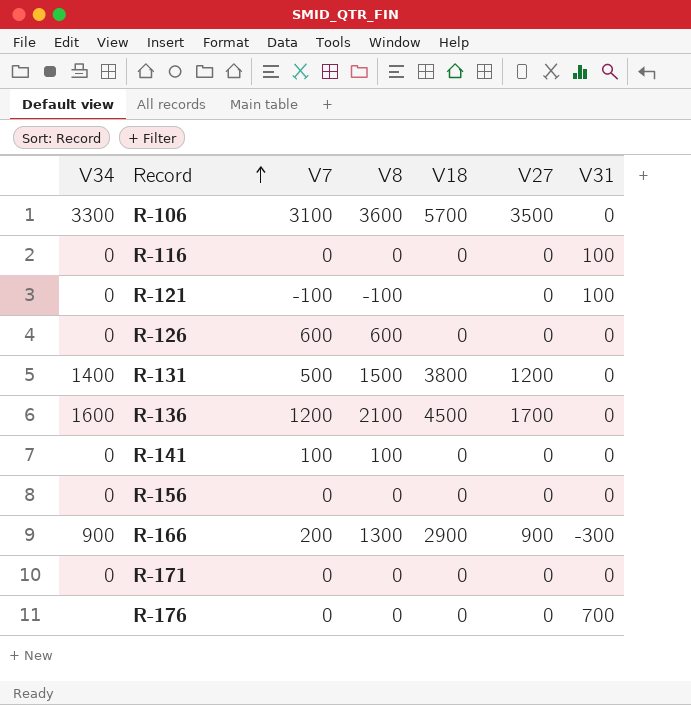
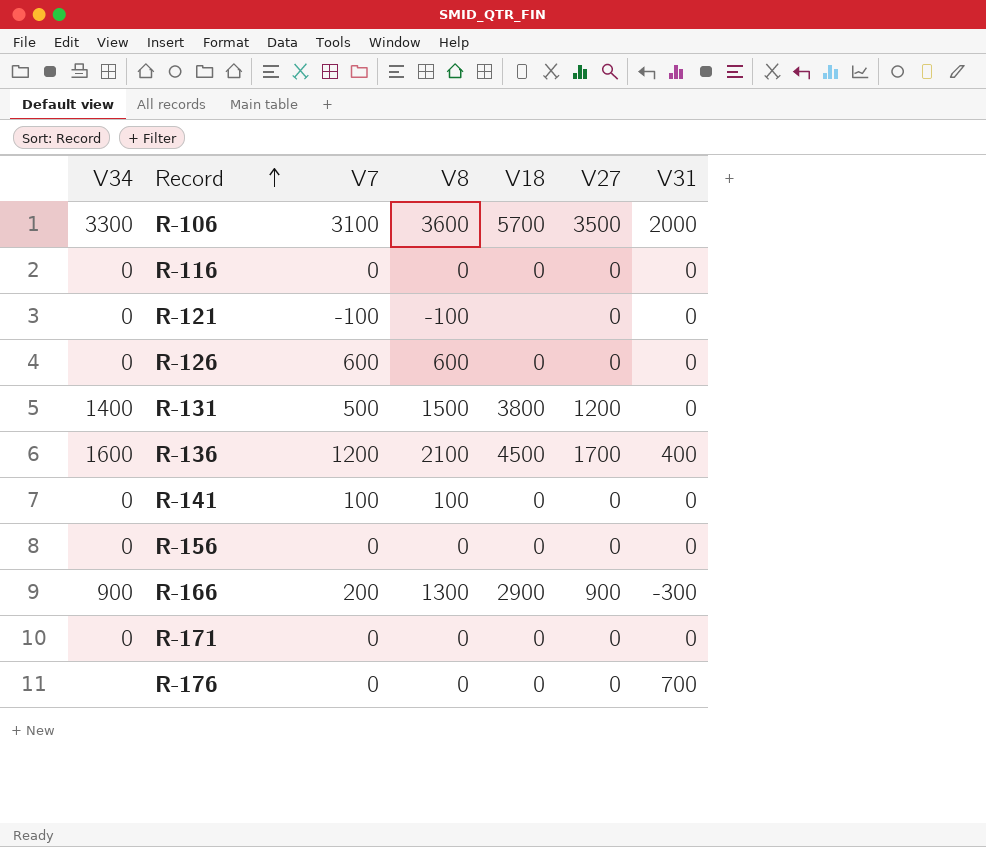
R-106 | V31: 0 -> 2000
R-116 | V31: 100 -> 0
R-121 | V31: 100 -> 0
R-136 | V31: 0 -> 400

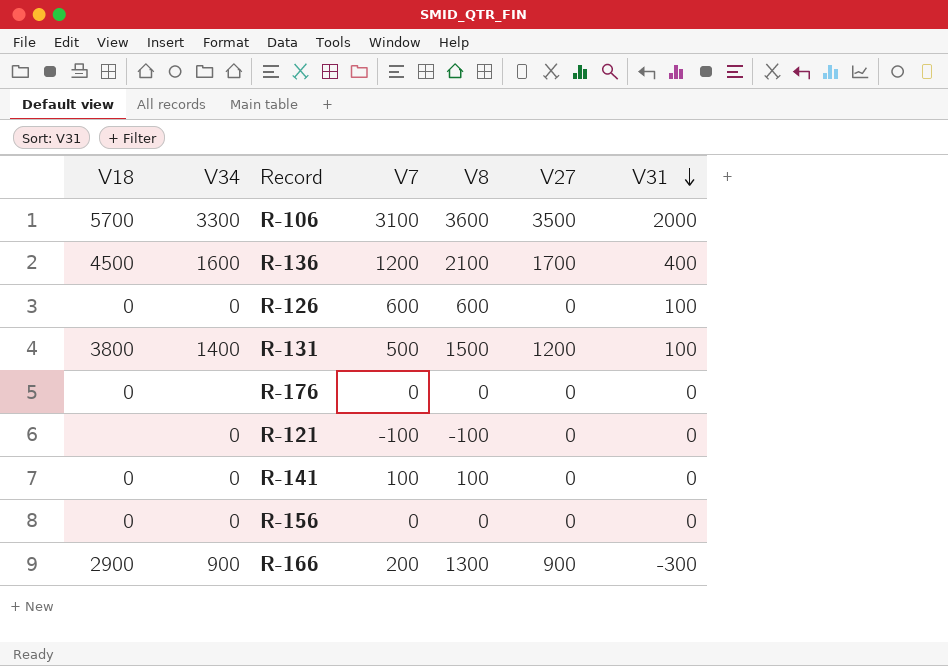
row order: Record ascending -> V31 descending
column V18 | position: 5 -> 1
row R-116: 0 | 0 | 0 | 0 | 0 | 0 -> none
row R-171: 0 | 0 | 0 | 0 | 0 | 0 -> none
R-126 | V31: 0 -> 100
R-131 | V31: 0 -> 100
R-176 | V31: 700 -> 0

